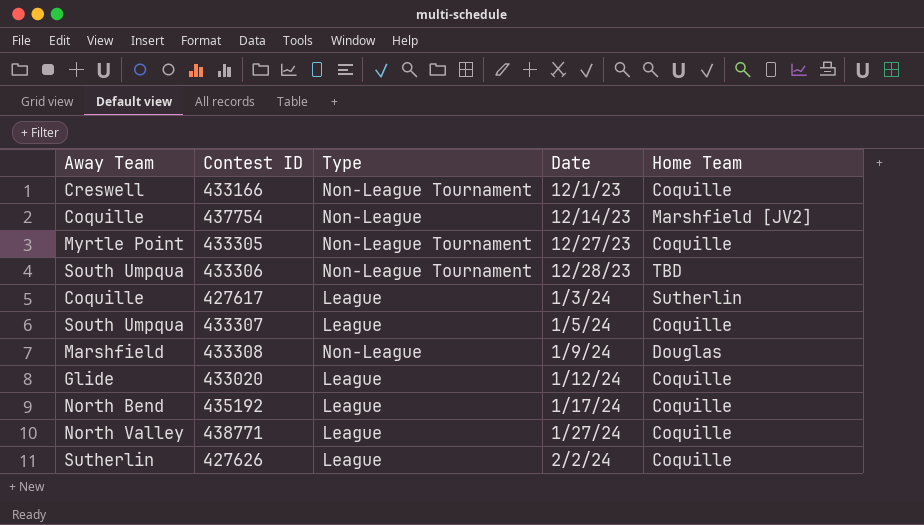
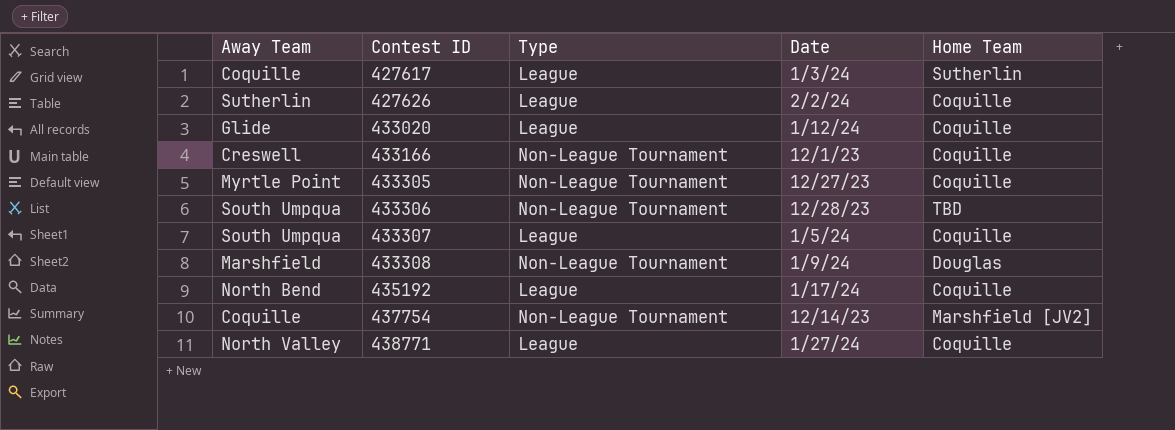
row order: Date ascending -> Contest ID ascending
433308 | Type: Non-League -> Non-League Tournament
437754 | Type: Non-League -> Non-League Tournament

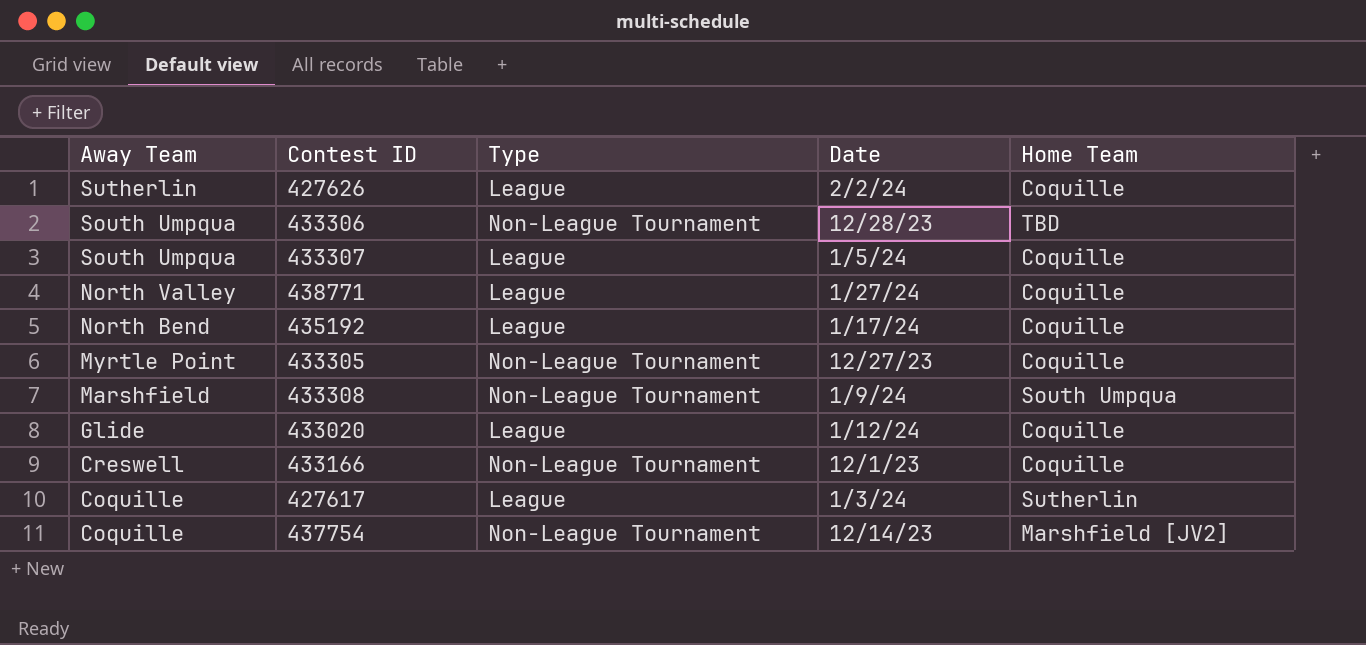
row order: Contest ID ascending -> Away Team descending
433308 | Home Team: Douglas -> South Umpqua

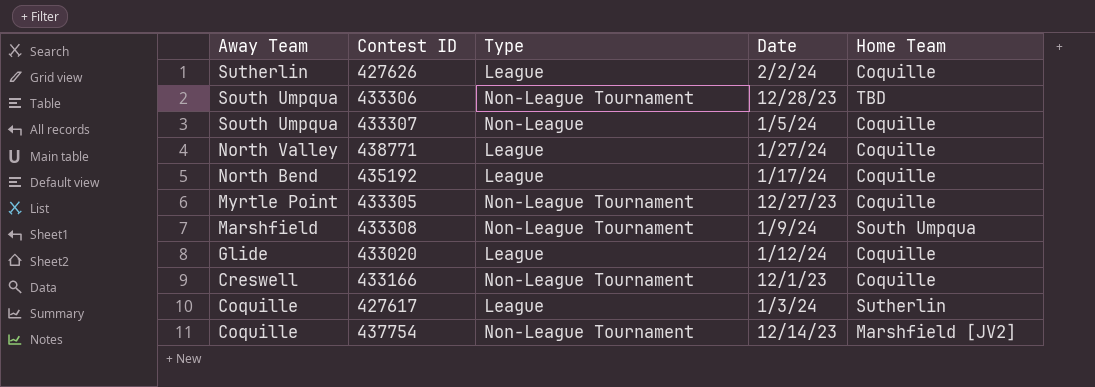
433307 | Type: League -> Non-League

